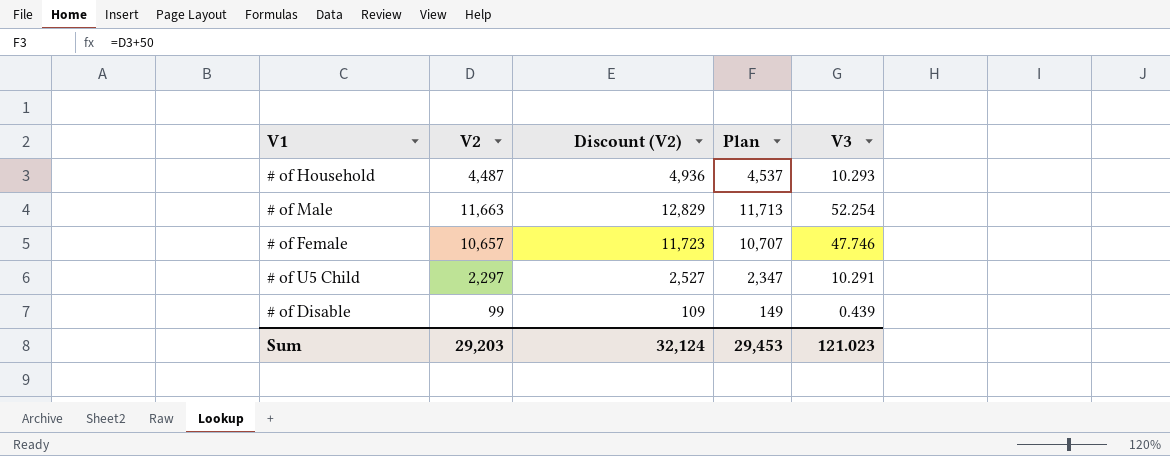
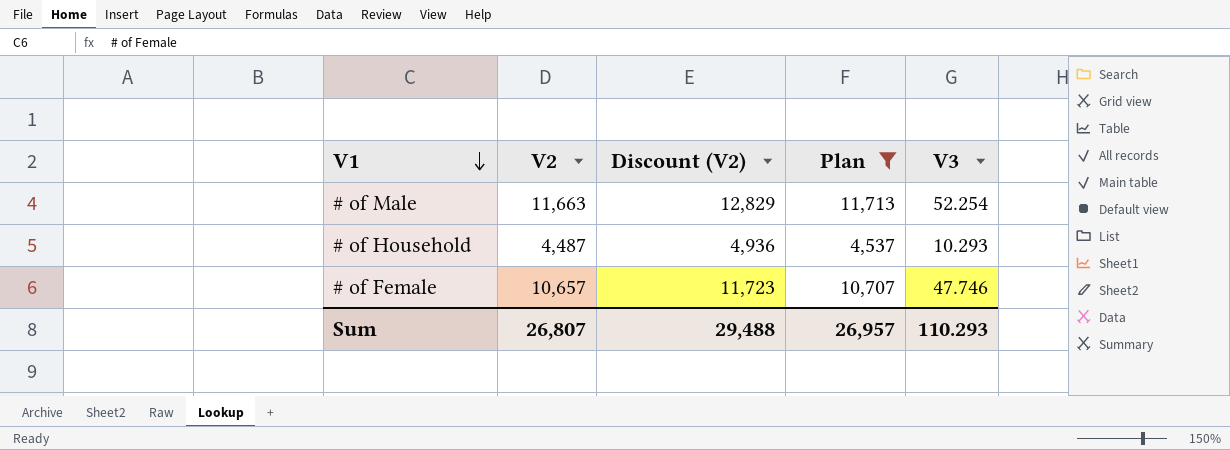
filter: none -> Plan >= 4,537
row order: none -> V1 descending
Sum | V2: 29,203 -> 26,807
Sum | Discount (V2): 32,124 -> 29,488
Sum | Plan: 29,453 -> 26,957
Sum | V3: 121.023 -> 110.293

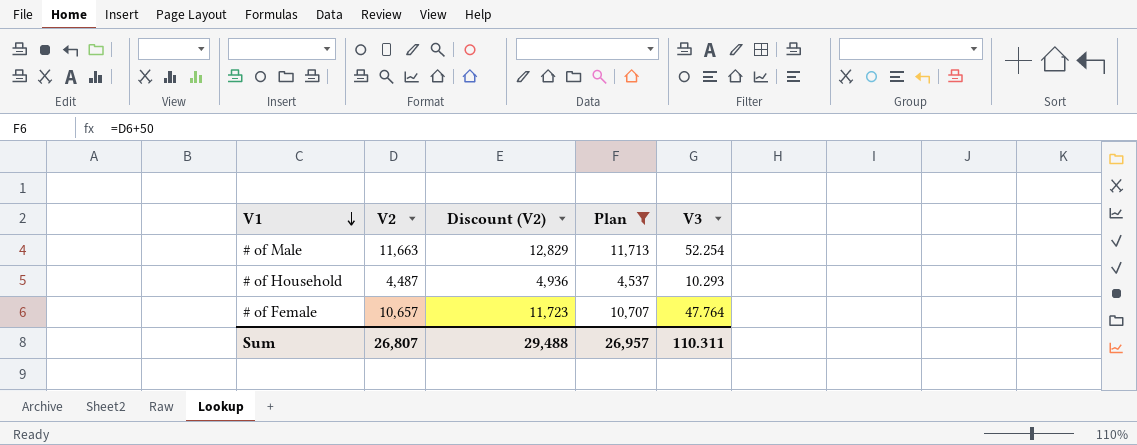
# of Female | V3: 47.746 -> 47.764
Sum | V3: 110.293 -> 110.311

